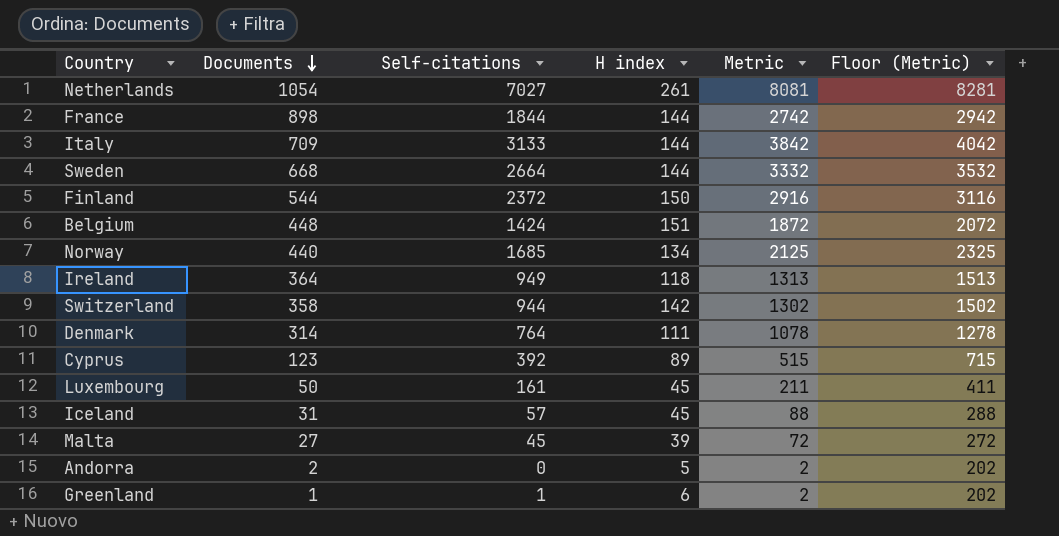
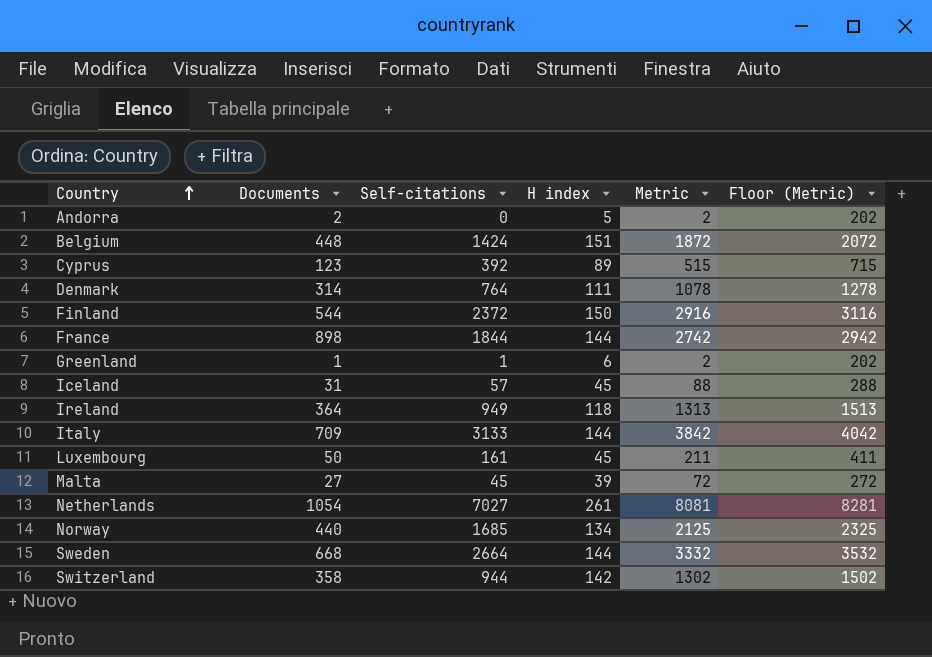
row order: Documents descending -> Country ascending

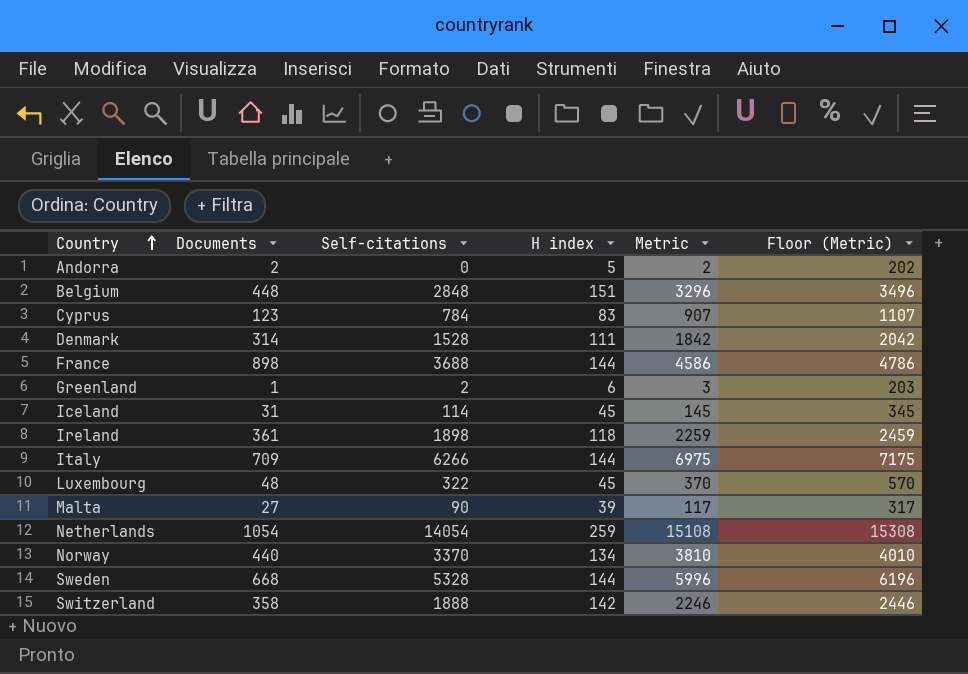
row Finland: 544 | 2372 | 150 | 2916 | 3116 -> none
Belgium | Self-citations: 1424 -> 2848
Belgium | Metric: 1872 -> 3296
Belgium | Floor (Metric): 2072 -> 3496
Cyprus | Self-citations: 392 -> 784
Cyprus | H index: 89 -> 83
Cyprus | Metric: 515 -> 907
Cyprus | Floor (Metric): 715 -> 1107
Denmark | Self-citations: 764 -> 1528
Denmark | Metric: 1078 -> 1842
Denmark | Floor (Metric): 1278 -> 2042
France | Self-citations: 1844 -> 3688
France | Metric: 2742 -> 4586
France | Floor (Metric): 2942 -> 4786
Greenland | Self-citations: 1 -> 2
Greenland | Metric: 2 -> 3
Greenland | Floor (Metric): 202 -> 203
Iceland | Self-citations: 57 -> 114
Iceland | Metric: 88 -> 145
Iceland | Floor (Metric): 288 -> 345
Ireland | Documents: 364 -> 361
Ireland | Self-citations: 949 -> 1898
Ireland | Metric: 1313 -> 2259
Ireland | Floor (Metric): 1513 -> 2459
Italy | Self-citations: 3133 -> 6266
Italy | Metric: 3842 -> 6975
Italy | Floor (Metric): 4042 -> 7175
Luxembourg | Documents: 50 -> 48
Luxembourg | Self-citations: 161 -> 322
Luxembourg | Metric: 211 -> 370
Luxembourg | Floor (Metric): 411 -> 570
Malta | Self-citations: 45 -> 90
Malta | Metric: 72 -> 117
Malta | Floor (Metric): 272 -> 317
Netherlands | Self-citations: 7027 -> 14054
Netherlands | H index: 261 -> 259
Netherlands | Metric: 8081 -> 15108
Netherlands | Floor (Metric): 8281 -> 15308
Norway | Self-citations: 1685 -> 3370
Norway | Metric: 2125 -> 3810
Norway | Floor (Metric): 2325 -> 4010
Sweden | Self-citations: 2664 -> 5328
Sweden | Metric: 3332 -> 5996
Sweden | Floor (Metric): 3532 -> 6196
Switzerland | Self-citations: 944 -> 1888
Switzerland | Metric: 1302 -> 2246
Switzerland | Floor (Metric): 1502 -> 2446

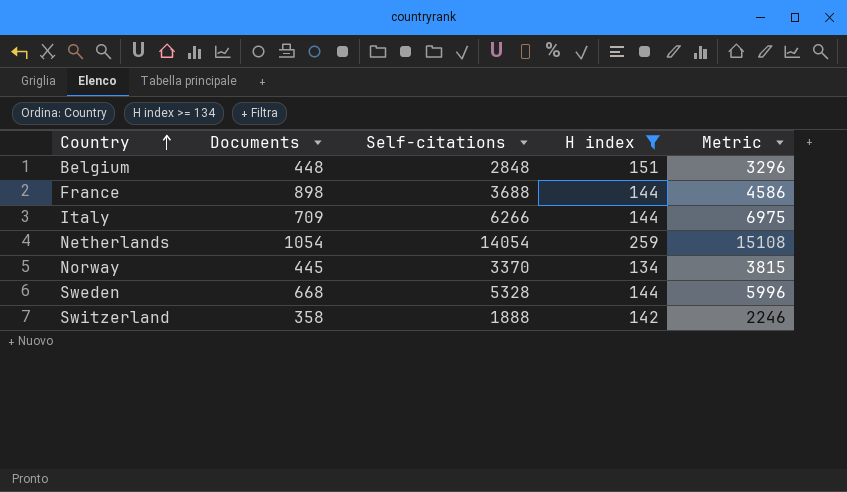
filter: none -> H index >= 134
column Floor (Metric) | formula: [Metric] + 200 -> none
Norway | Documents: 440 -> 445
Norway | Metric: 3810 -> 3815

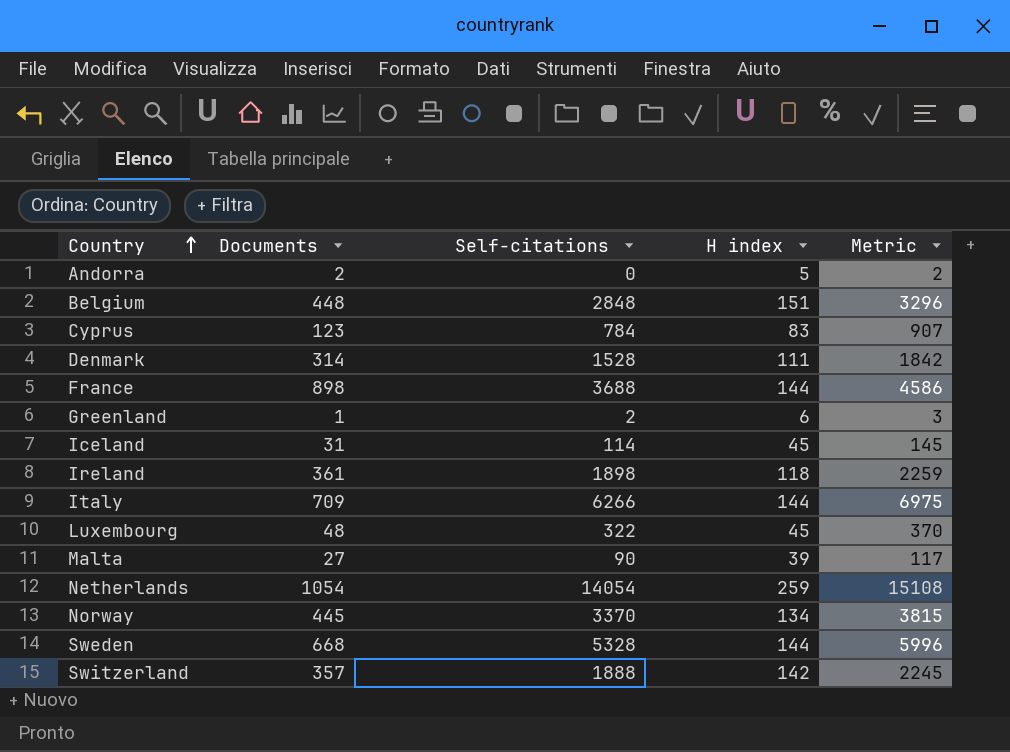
filter: H index >= 134 -> none
Switzerland | Documents: 358 -> 357
Switzerland | Metric: 2246 -> 2245

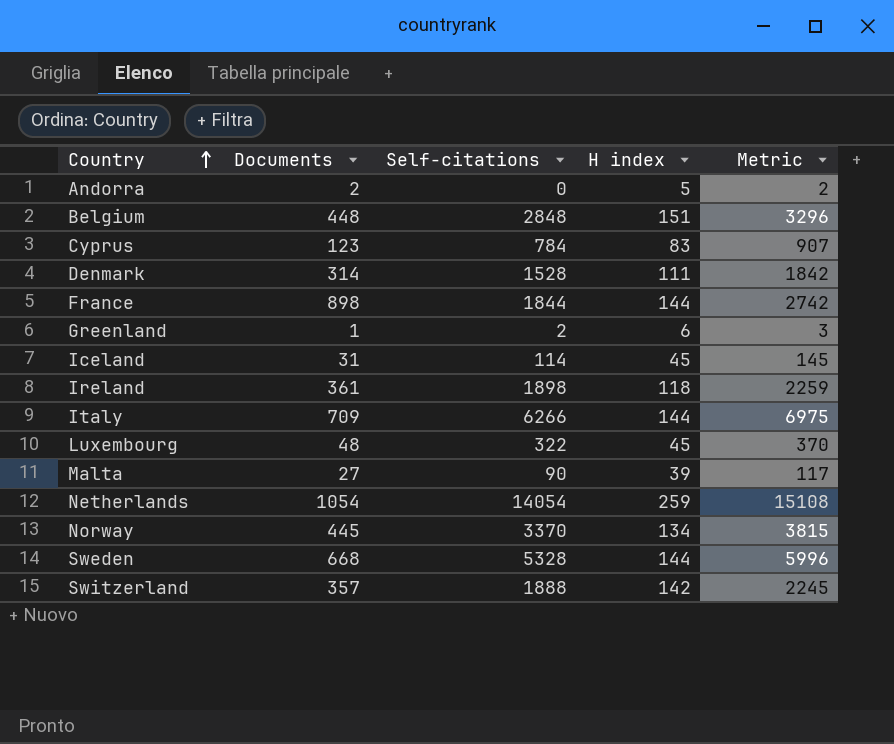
France | Self-citations: 3688 -> 1844
France | Metric: 4586 -> 2742

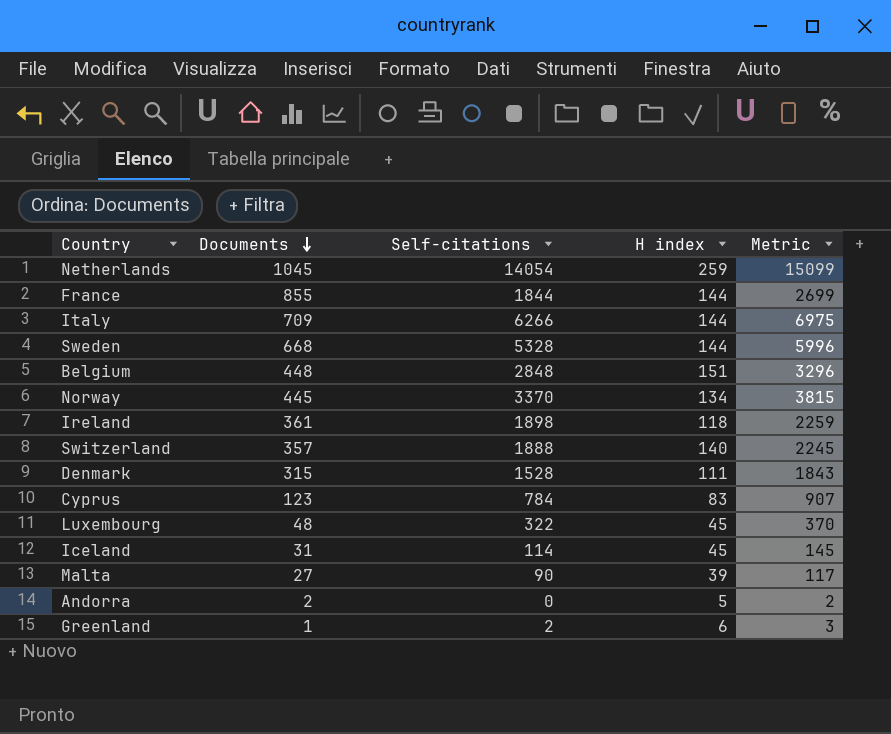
row order: Country ascending -> Documents descending
Netherlands | Documents: 1054 -> 1045
Netherlands | Metric: 15108 -> 15099
France | Documents: 898 -> 855
France | Metric: 2742 -> 2699
Switzerland | H index: 142 -> 140
Denmark | Documents: 314 -> 315
Denmark | Metric: 1842 -> 1843

